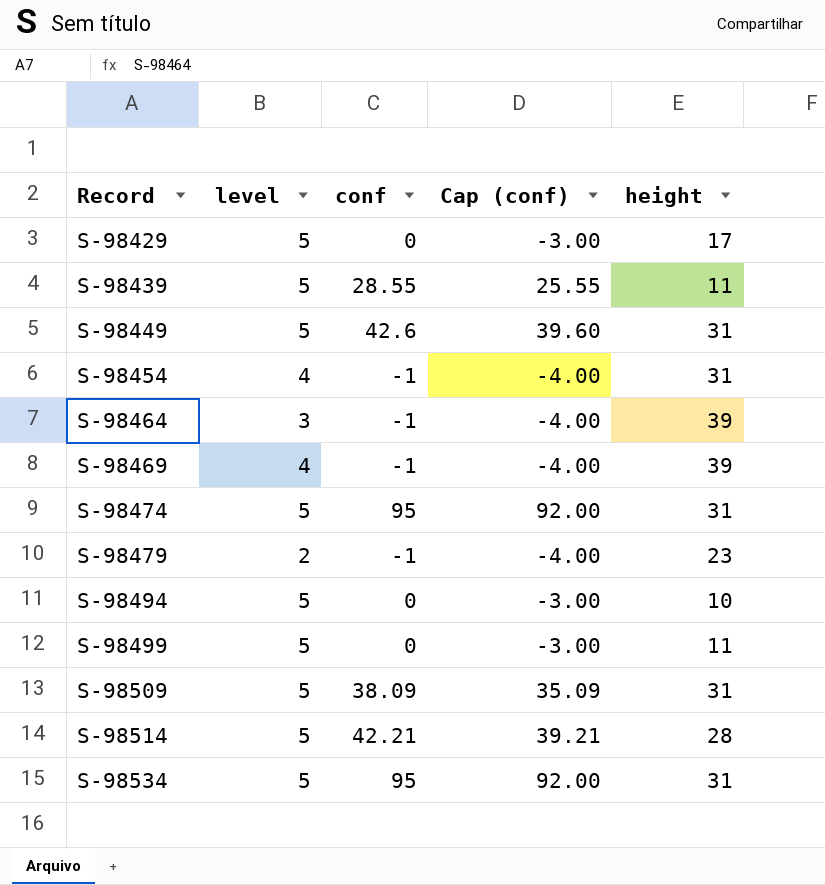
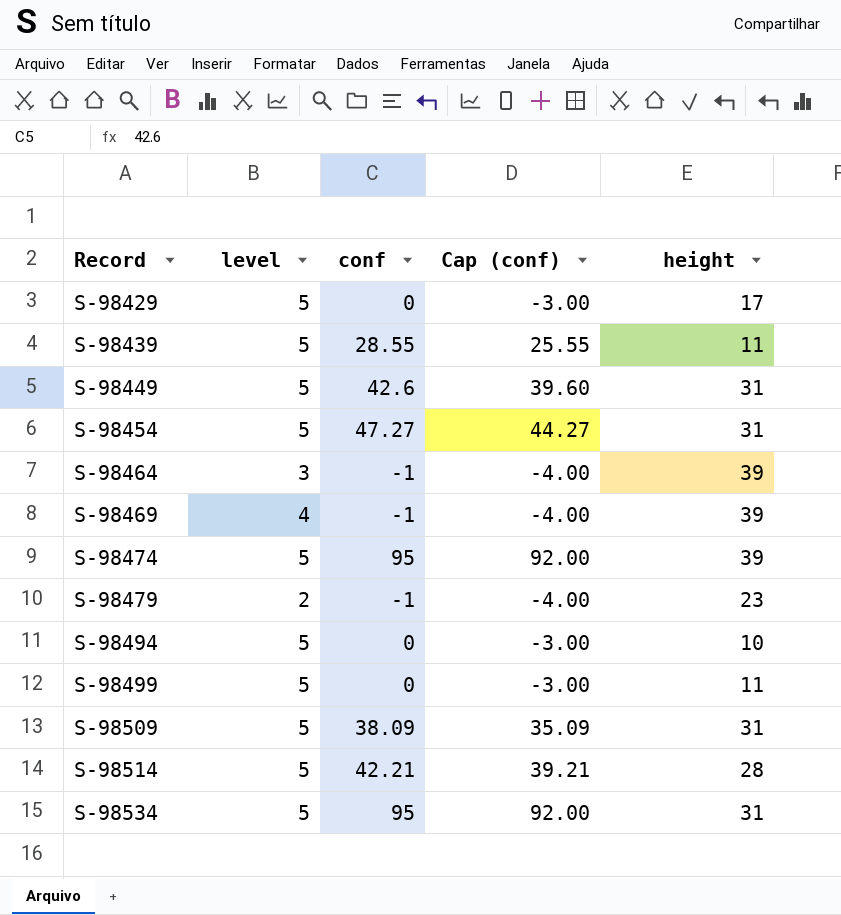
S-98454 | level: 4 -> 5
S-98454 | conf: -1 -> 47.27
S-98454 | Cap (conf): -4.00 -> 44.27
S-98474 | height: 31 -> 39

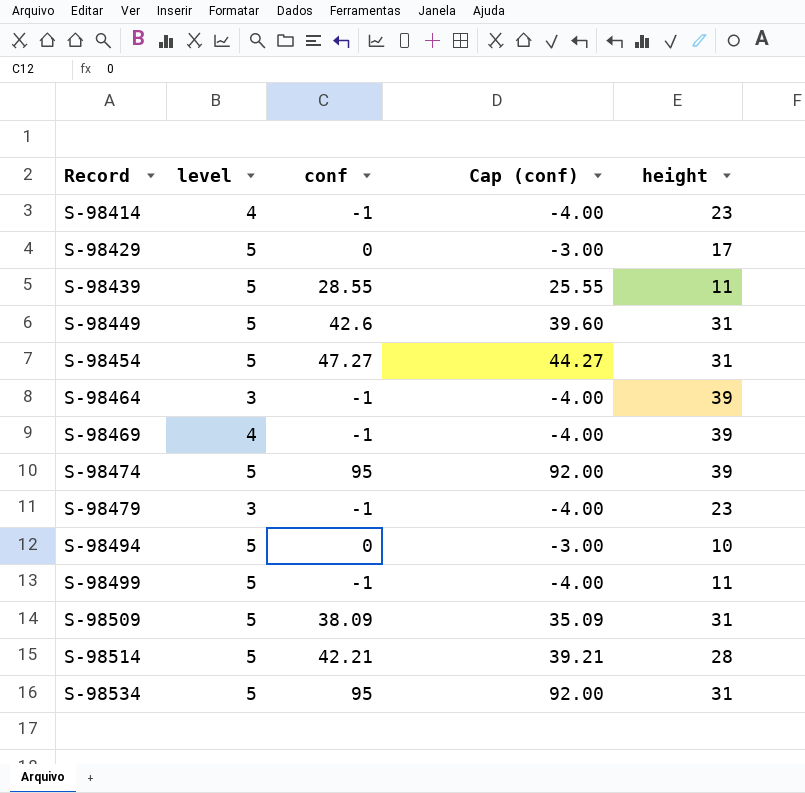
row S-98414: none -> 4 | -1 | -4.00 | 23
S-98479 | level: 2 -> 3
S-98499 | conf: 0 -> -1
S-98499 | Cap (conf): -3.00 -> -4.00

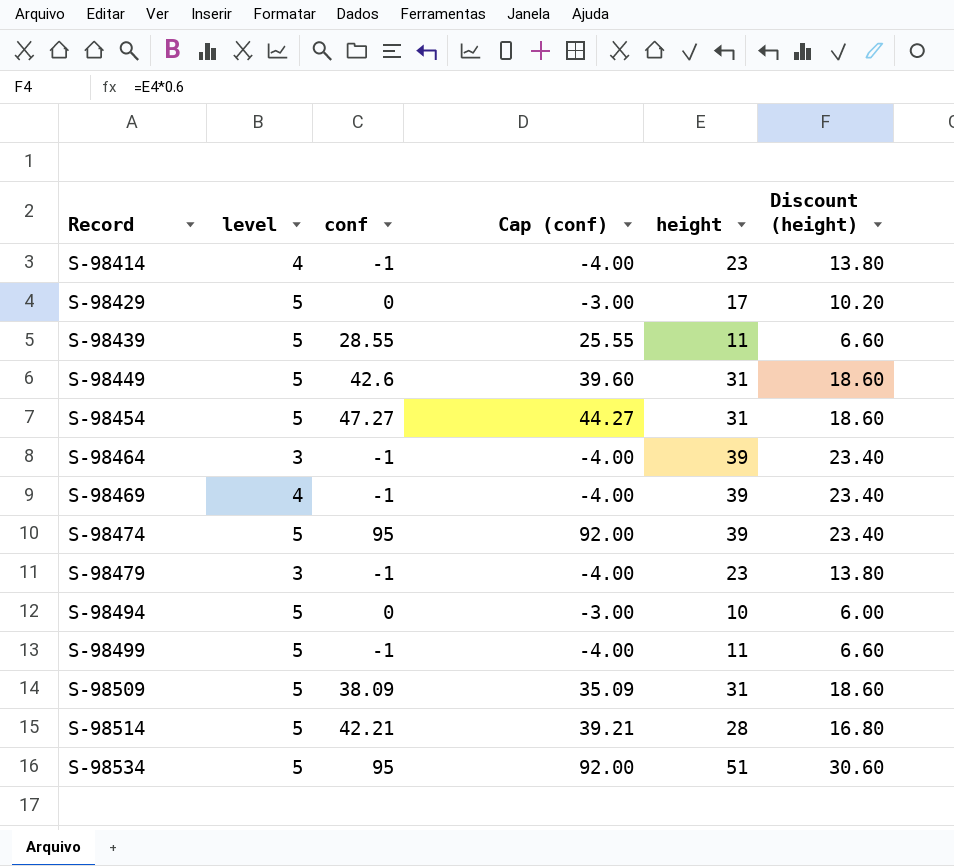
column Discount (height) | formula: none -> [height] * 0.6
S-98534 | height: 31 -> 51

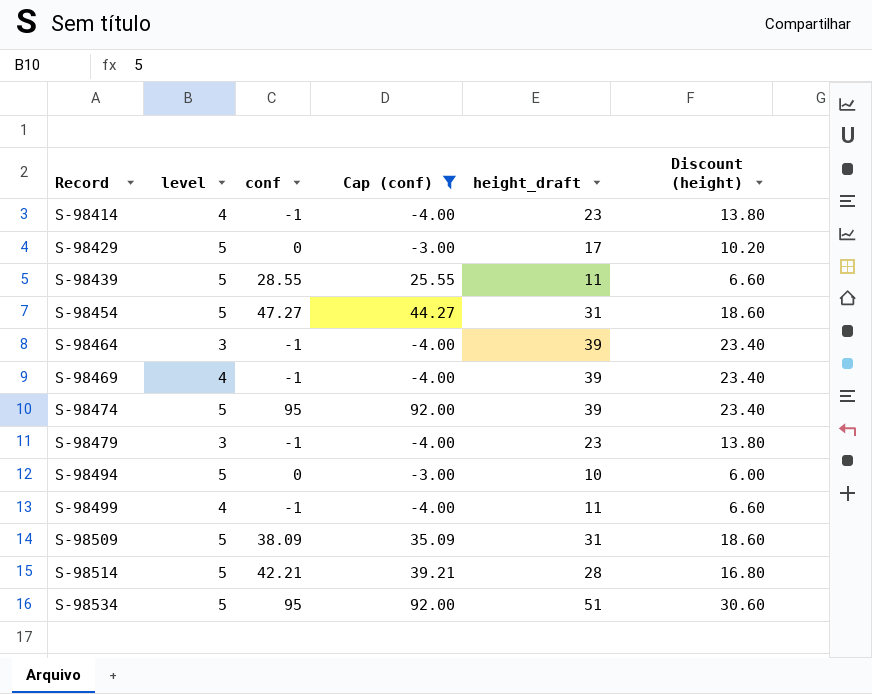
filter: none -> Cap (conf) != 39.60
column name: height -> height_draft
S-98499 | level: 5 -> 4

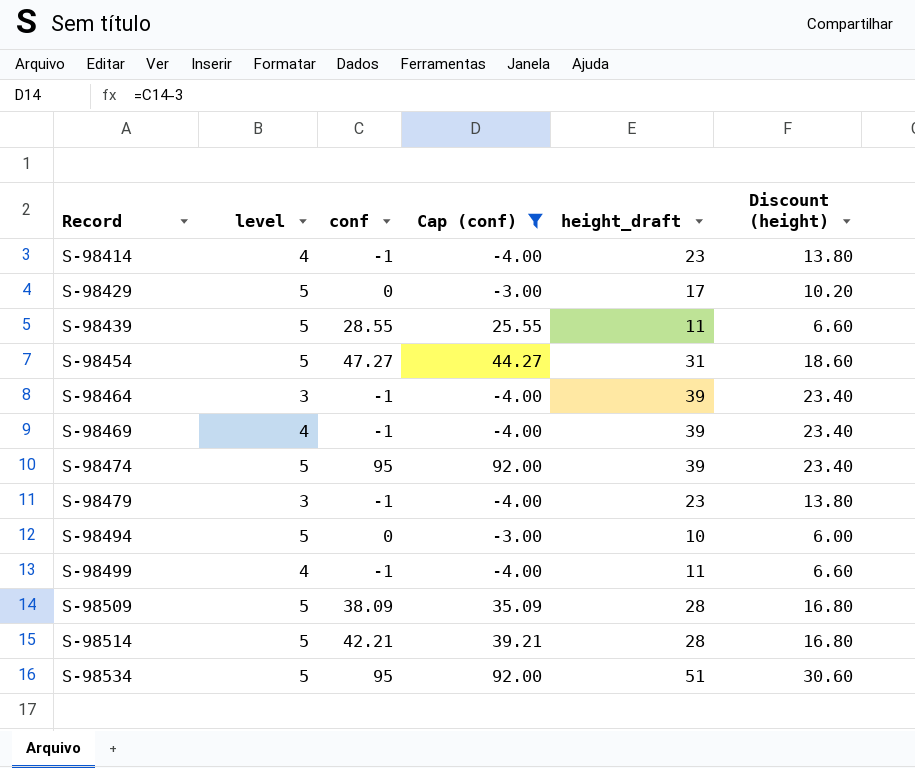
S-98509 | height_draft: 31 -> 28
S-98509 | Discount (height): 18.60 -> 16.80

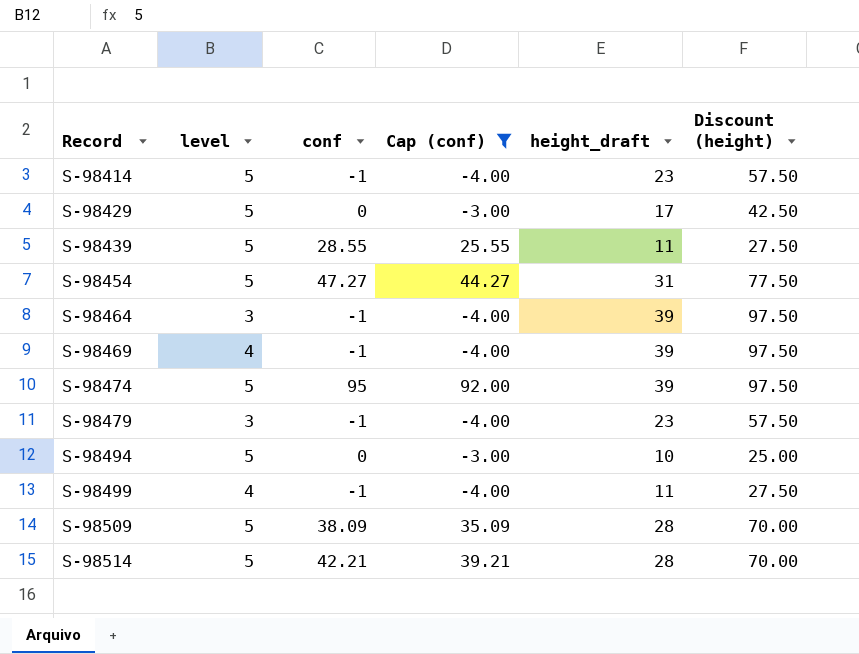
column Discount (height) | formula: [height_draft] * 0.6 -> [height_draft] * 2.5
row S-98534: 5 | 95 | 92.00 | 51 | 30.60 -> none
S-98414 | level: 4 -> 5

